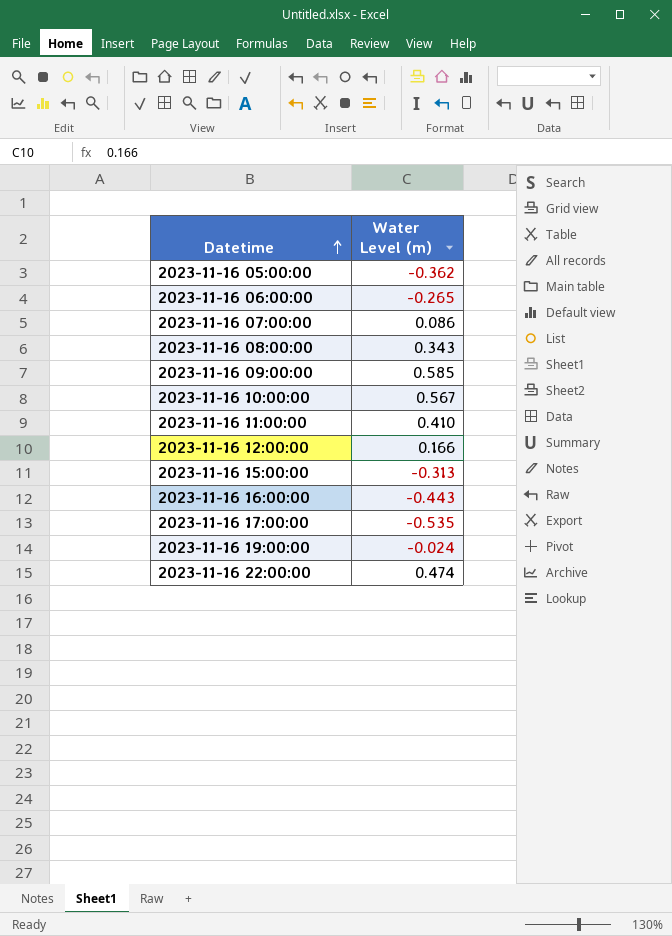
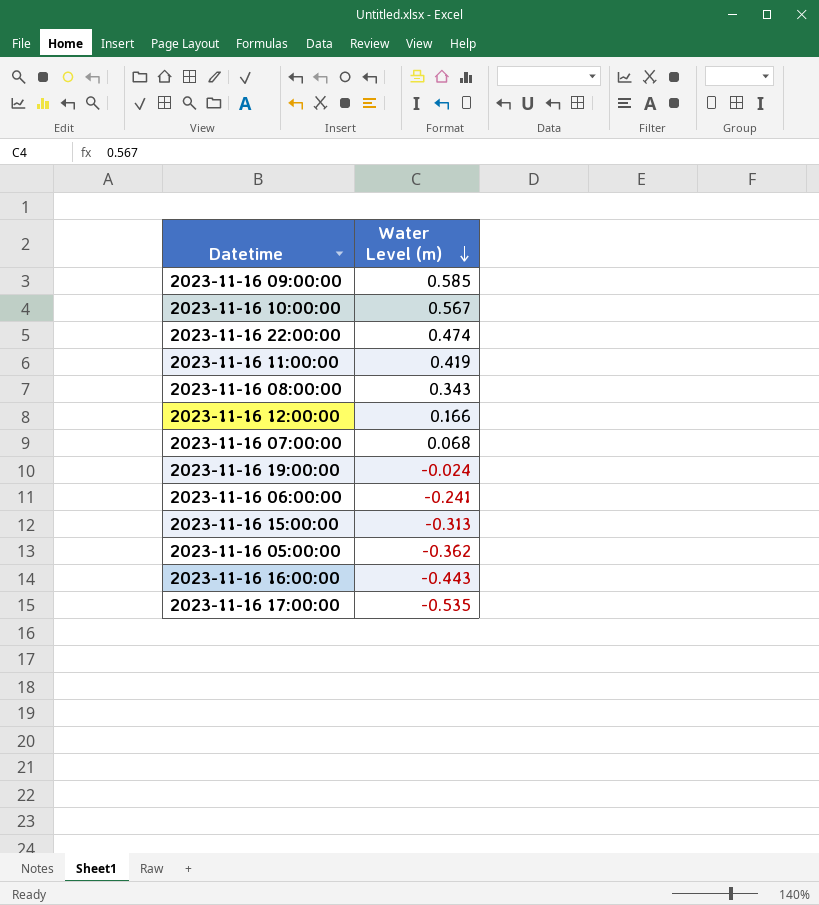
row order: Datetime ascending -> Water Level (m) descending
2023-11-16 11:00:00 | Water Level (m): 0.410 -> 0.419
2023-11-16 07:00:00 | Water Level (m): 0.086 -> 0.068
2023-11-16 06:00:00 | Water Level (m): -0.265 -> -0.241

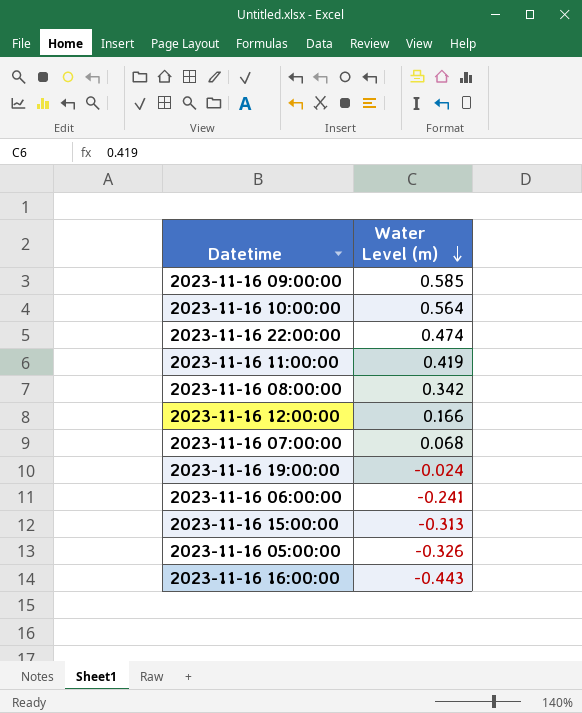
row 2023-11-16 17:00:00: -0.535 -> none
2023-11-16 10:00:00 | Water Level (m): 0.567 -> 0.564
2023-11-16 08:00:00 | Water Level (m): 0.343 -> 0.342
2023-11-16 05:00:00 | Water Level (m): -0.362 -> -0.326

